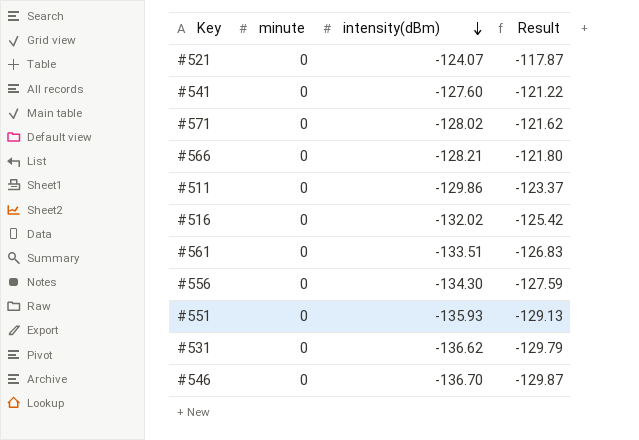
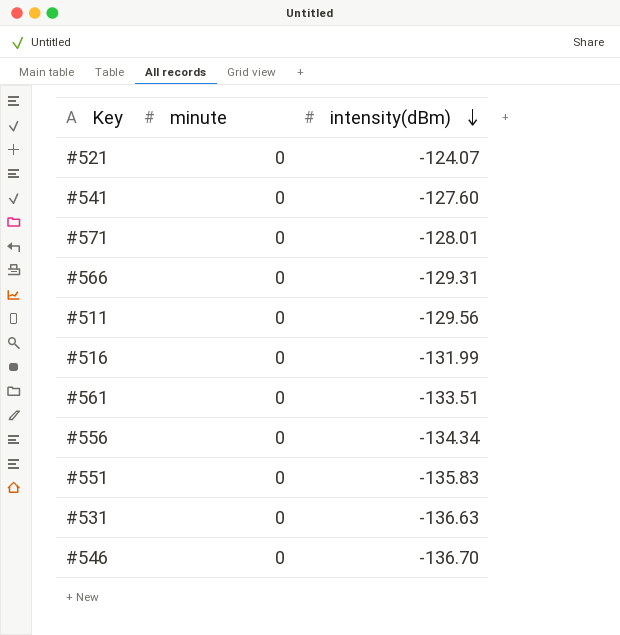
column Result | formula: [intensity(dBm)] * 0.95 -> none
#571 | intensity(dBm): -128.02 -> -128.01
#566 | intensity(dBm): -128.21 -> -129.31
#511 | intensity(dBm): -129.86 -> -129.56
#516 | intensity(dBm): -132.02 -> -131.99
#556 | intensity(dBm): -134.30 -> -134.34
#551 | intensity(dBm): -135.93 -> -135.83
#531 | intensity(dBm): -136.62 -> -136.63

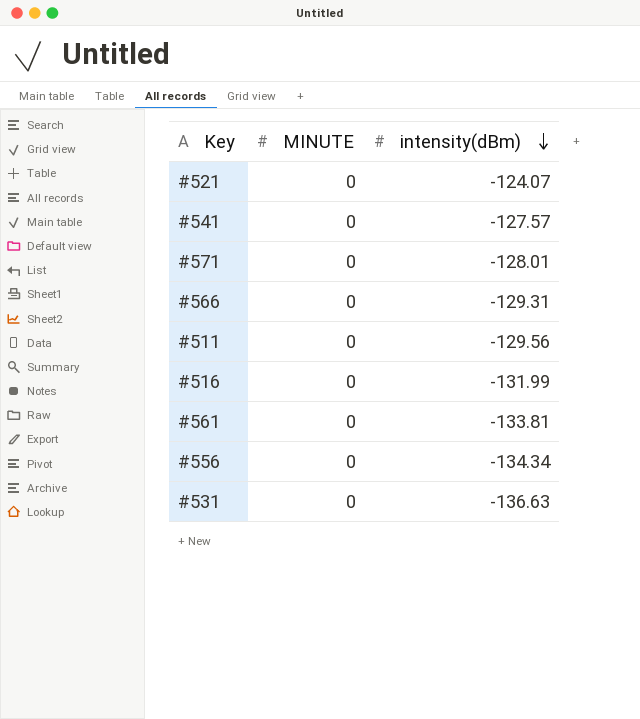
column name: minute -> MINUTE
row #551: 0 | -135.83 -> none
row #546: 0 | -136.70 -> none
#541 | intensity(dBm): -127.60 -> -127.57
#561 | intensity(dBm): -133.51 -> -133.81

